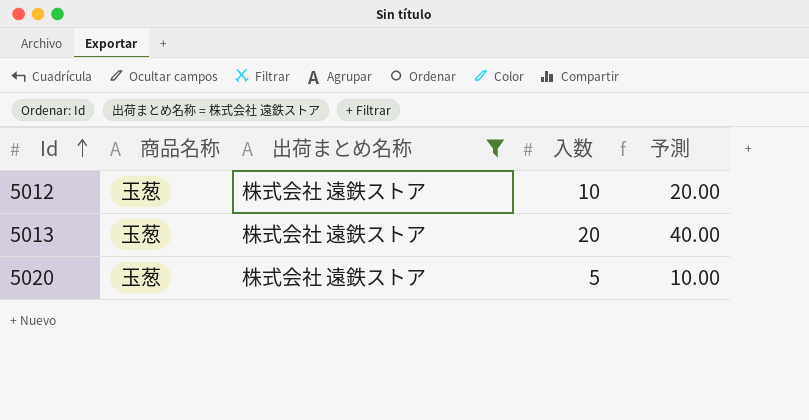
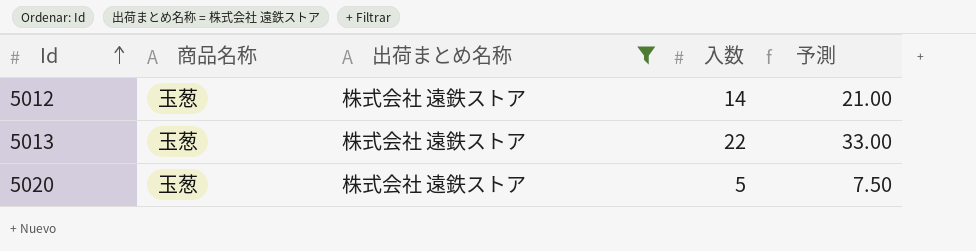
column 予測 | formula: [入数] * 2 -> [入数] * 1.5
5012 | 入数: 10 -> 14
5013 | 入数: 20 -> 22

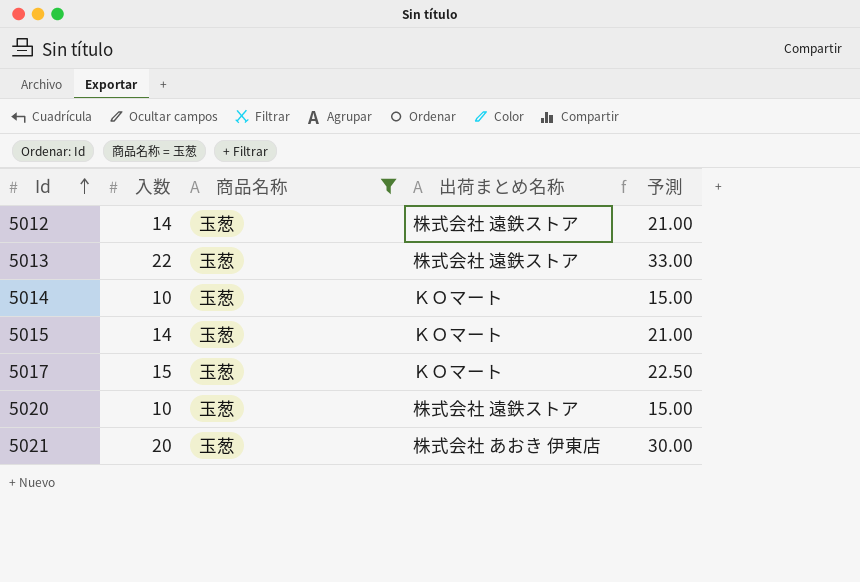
filter: 出荷まとめ名称 = 株式会社 遠鉄ストア -> 商品名称 = 玉葱
column 入数 | position: 4 -> 2
5020 | 入数: 5 -> 10
5020 | 予測: 7.50 -> 15.00

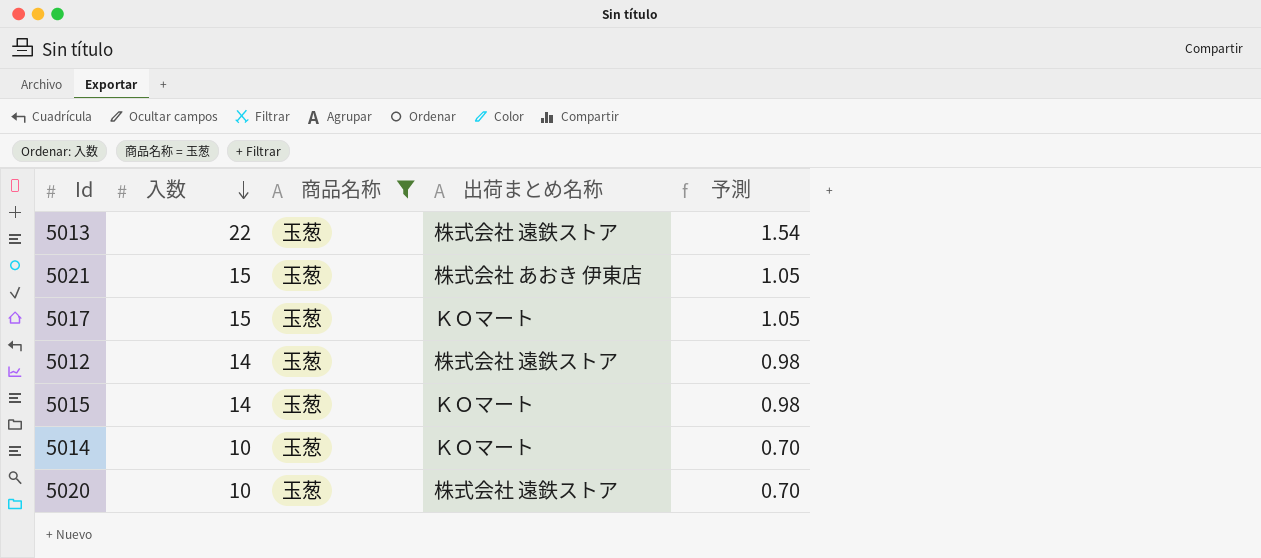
row order: Id ascending -> 入数 descending
column 予測 | formula: [入数] * 1.5 -> [入数] * 0.07
5021 | 入数: 20 -> 15

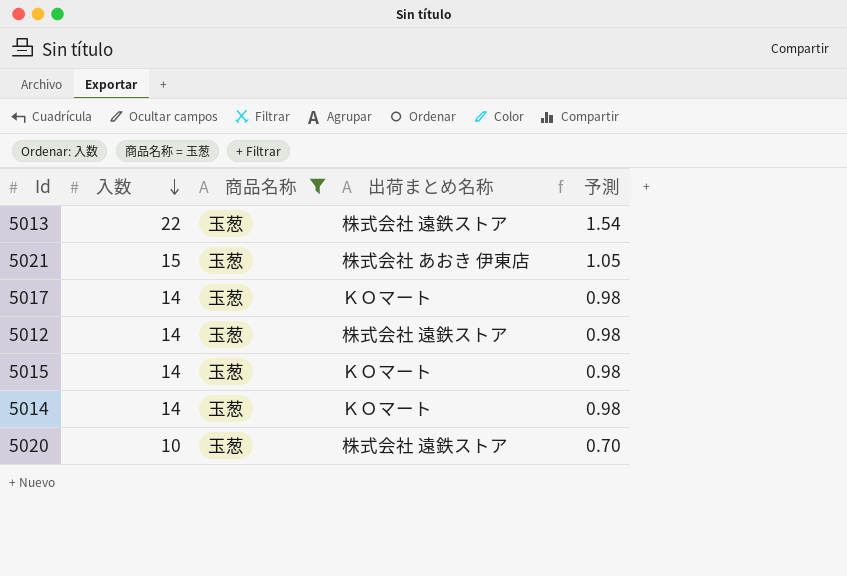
5017 | 入数: 15 -> 14
5017 | 予測: 1.05 -> 0.98
5014 | 入数: 10 -> 14
5014 | 予測: 0.70 -> 0.98

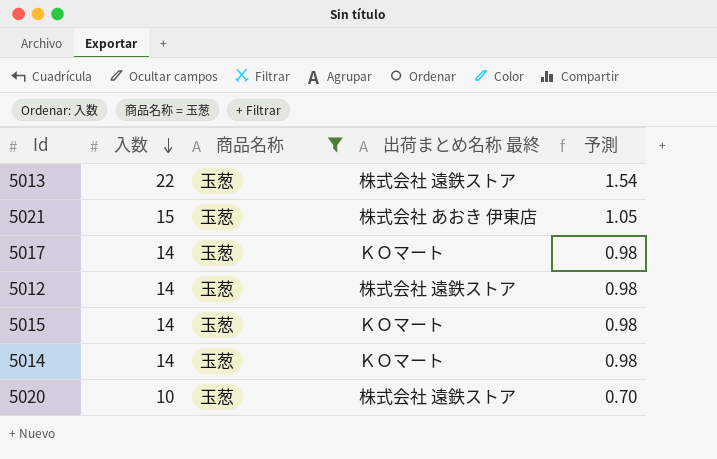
column name: 出荷まとめ名称 -> 出荷まとめ名称 最終

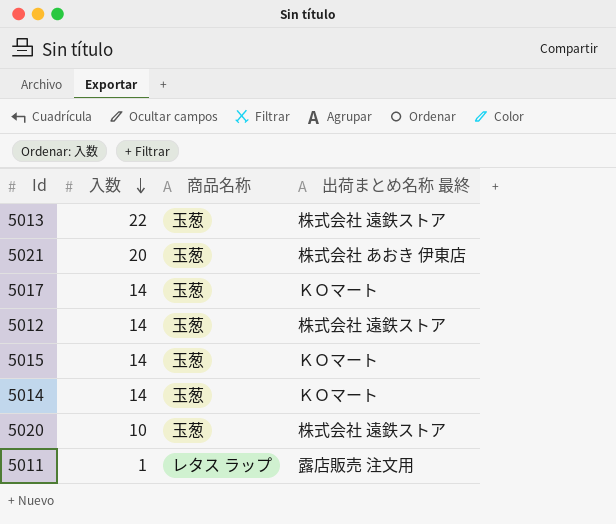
filter: 商品名称 = 玉葱 -> none
column 予測 | formula: [入数] * 0.07 -> none
5021 | 入数: 15 -> 20

